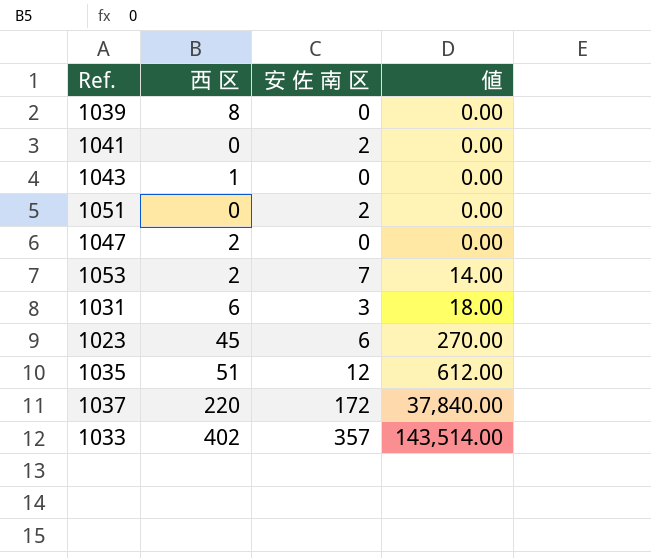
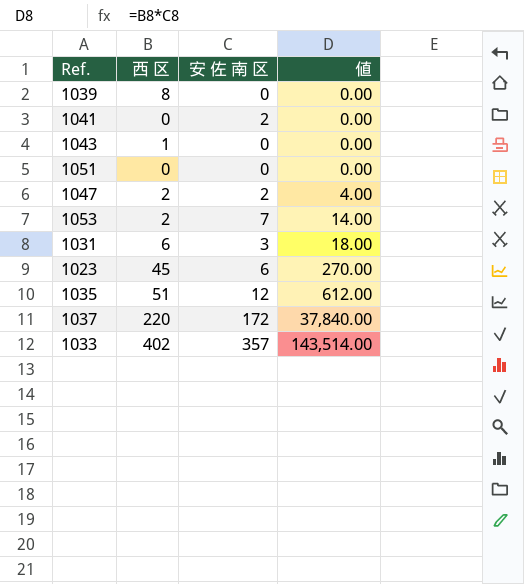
1051 | 安 佐 南 区: 2 -> 0
1047 | 安 佐 南 区: 0 -> 2
1047 | 値: 0.00 -> 4.00

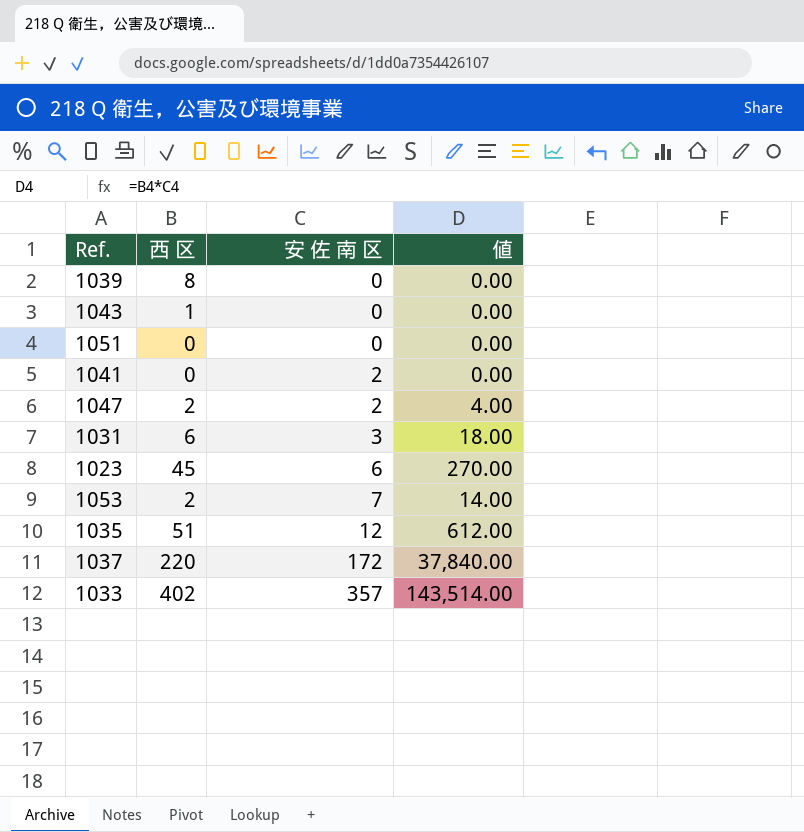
row order: 値 ascending -> 安 佐 南 区 ascending

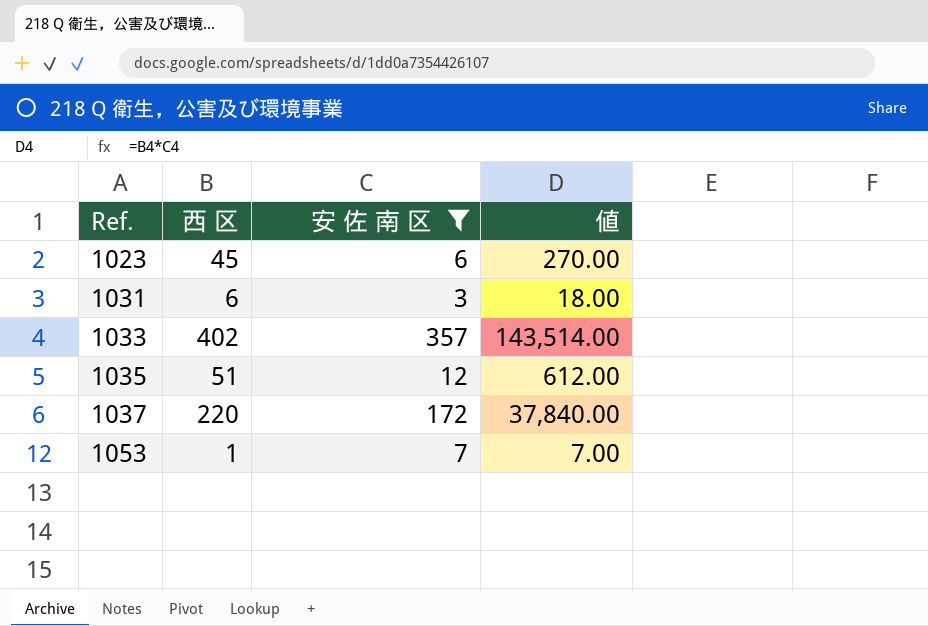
filter: none -> 安 佐 南 区 >= 3
row order: 安 佐 南 区 ascending -> Ref. ascending
1053 | 西 区: 2 -> 1
1053 | 値: 14.00 -> 7.00

